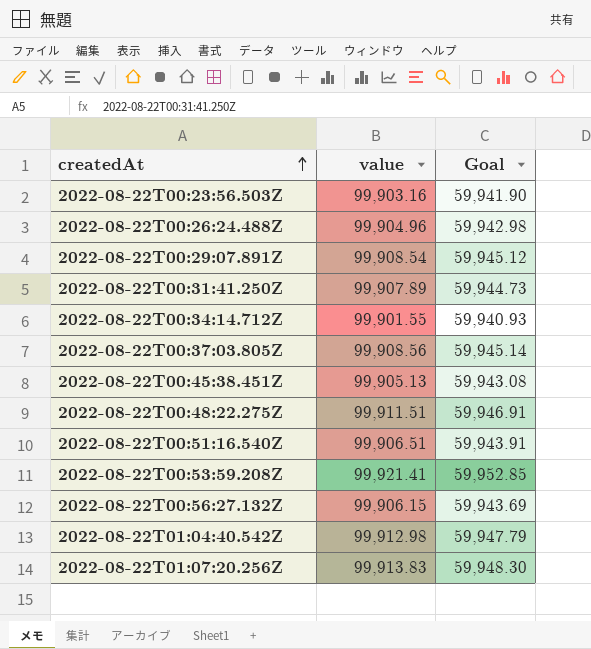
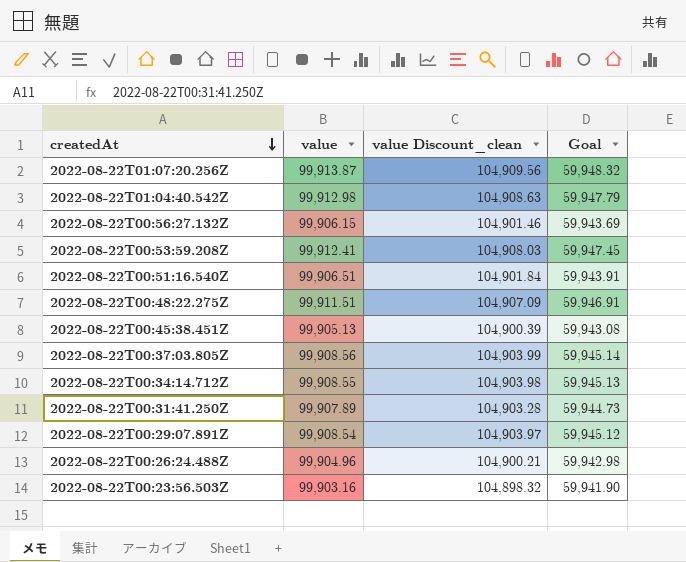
row order: createdAt ascending -> createdAt descending
column value Discount_clean | formula: none -> [value] * 1.05
2022-08-22T01:07:20.256Z | value: 99,913.83 -> 99,913.87
2022-08-22T01:07:20.256Z | Goal: 59,948.30 -> 59,948.32
2022-08-22T00:53:59.208Z | value: 99,921.41 -> 99,912.41
2022-08-22T00:53:59.208Z | Goal: 59,952.85 -> 59,947.45
2022-08-22T00:34:14.712Z | value: 99,901.55 -> 99,908.55
2022-08-22T00:34:14.712Z | Goal: 59,940.93 -> 59,945.13

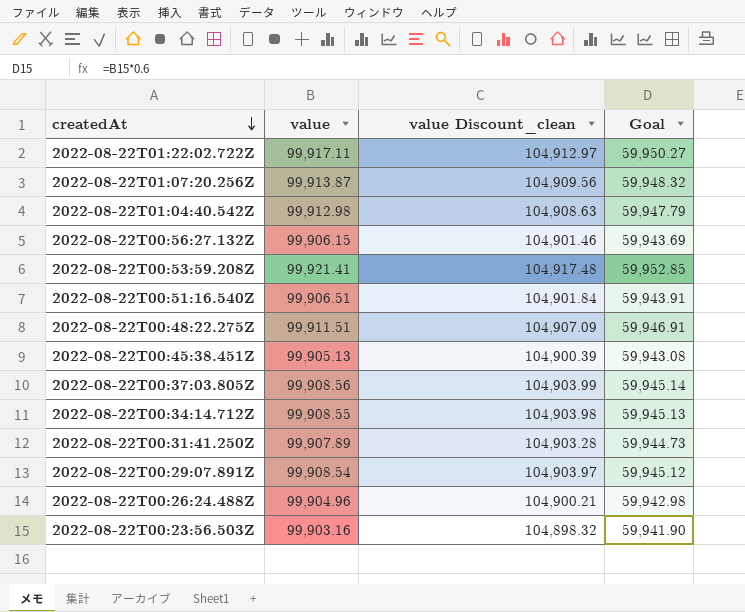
row 2022-08-22T01:22:02.722Z: none -> 99,917.11 | 104,912.97 | 59,950.27
2022-08-22T00:53:59.208Z | value: 99,912.41 -> 99,921.41
2022-08-22T00:53:59.208Z | value Discount_clean: 104,908.03 -> 104,917.48
2022-08-22T00:53:59.208Z | Goal: 59,947.45 -> 59,952.85

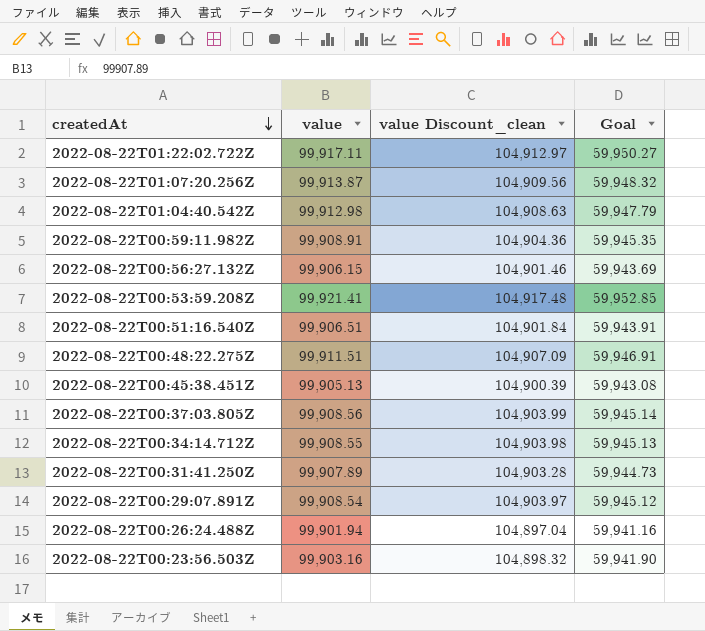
row 2022-08-22T00:59:11.982Z: none -> 99,908.91 | 104,904.36 | 59,945.35
2022-08-22T00:26:24.488Z | value: 99,904.96 -> 99,901.94
2022-08-22T00:26:24.488Z | value Discount_clean: 104,900.21 -> 104,897.04
2022-08-22T00:26:24.488Z | Goal: 59,942.98 -> 59,941.16

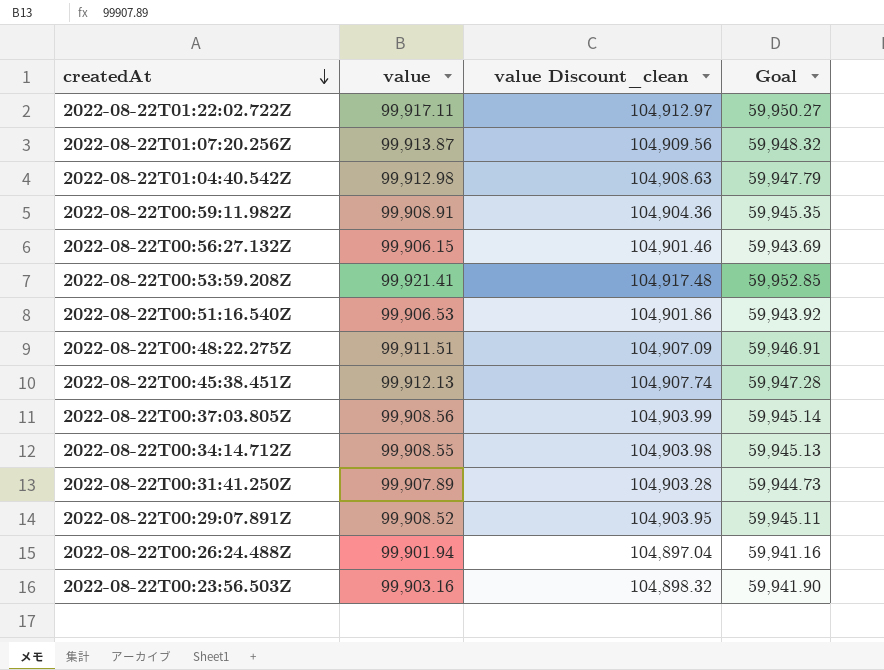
2022-08-22T00:51:16.540Z | value: 99,906.51 -> 99,906.53
2022-08-22T00:51:16.540Z | value Discount_clean: 104,901.84 -> 104,901.86
2022-08-22T00:51:16.540Z | Goal: 59,943.91 -> 59,943.92
2022-08-22T00:45:38.451Z | value: 99,905.13 -> 99,912.13
2022-08-22T00:45:38.451Z | value Discount_clean: 104,900.39 -> 104,907.74
2022-08-22T00:45:38.451Z | Goal: 59,943.08 -> 59,947.28
2022-08-22T00:29:07.891Z | value: 99,908.54 -> 99,908.52
2022-08-22T00:29:07.891Z | value Discount_clean: 104,903.97 -> 104,903.95
2022-08-22T00:29:07.891Z | Goal: 59,945.12 -> 59,945.11

